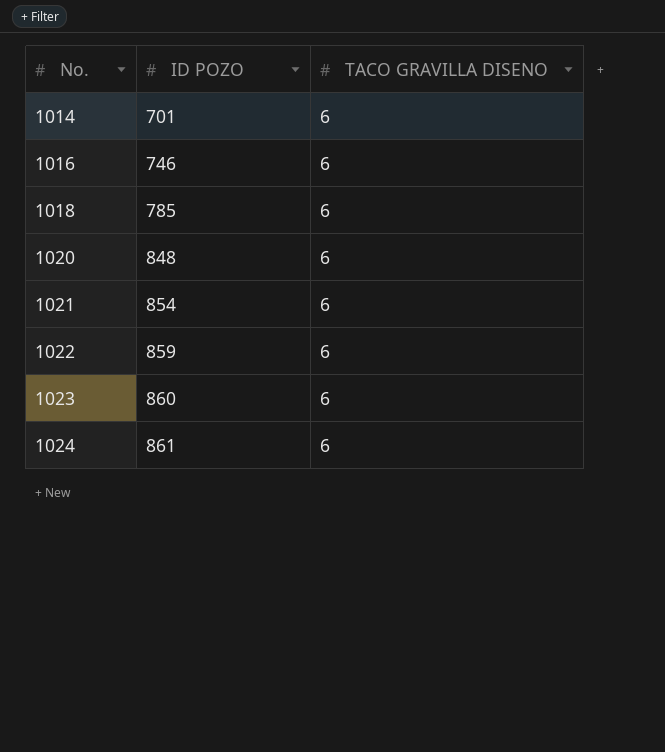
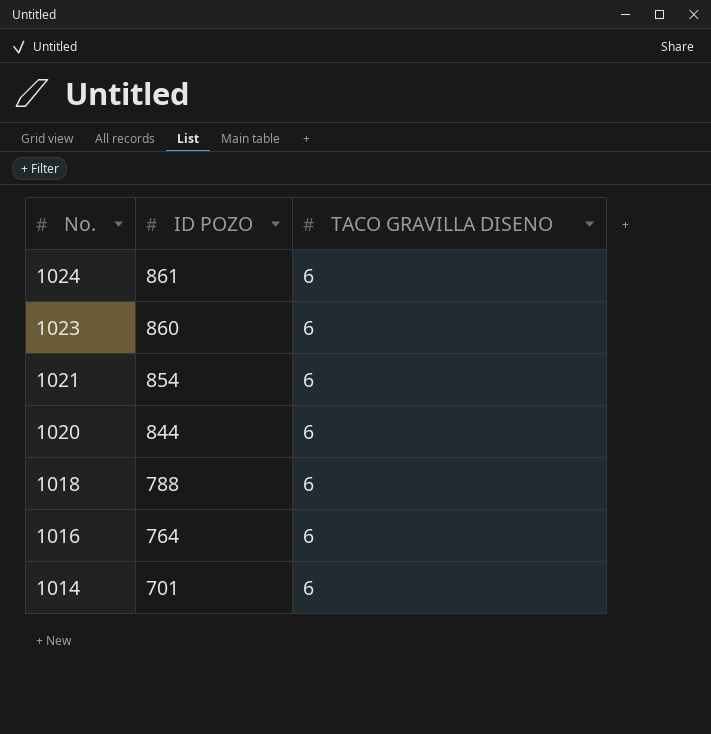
row order: No. ascending -> No. descending
row 1022: 859 | 6 -> none
1020 | ID POZO: 848 -> 844
1018 | ID POZO: 785 -> 788
1016 | ID POZO: 746 -> 764

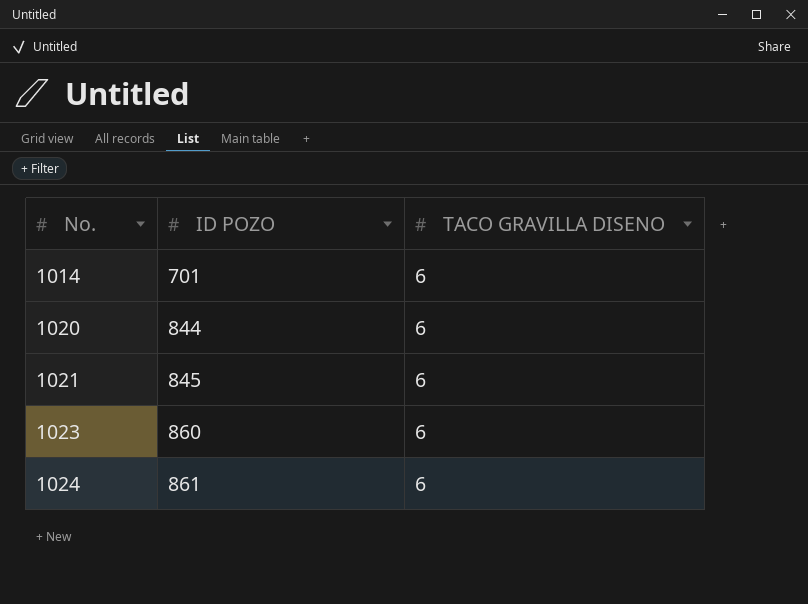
row order: No. descending -> No. ascending
row 1018: 788 | 6 -> none
row 1016: 764 | 6 -> none
1021 | ID POZO: 854 -> 845

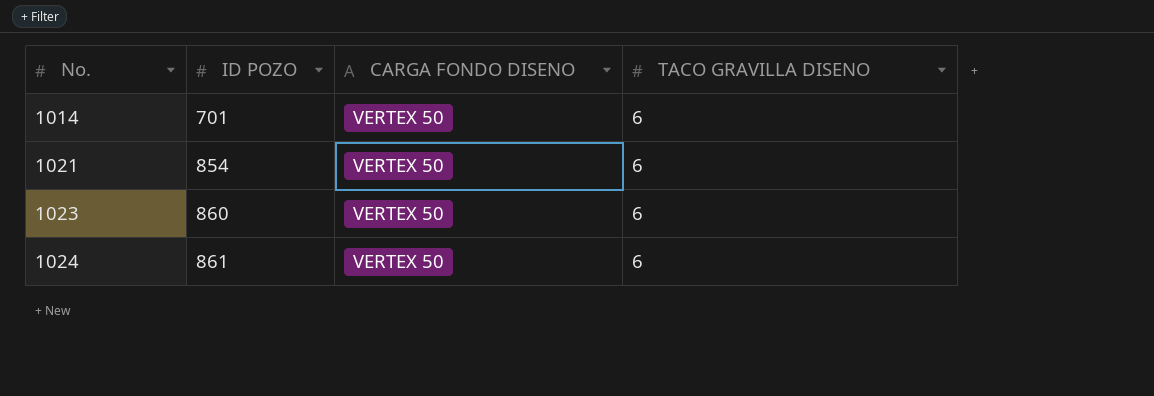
column CARGA FONDO DISENO | position: none -> 3
row 1020: 844 | 6 -> none
1021 | ID POZO: 845 -> 854

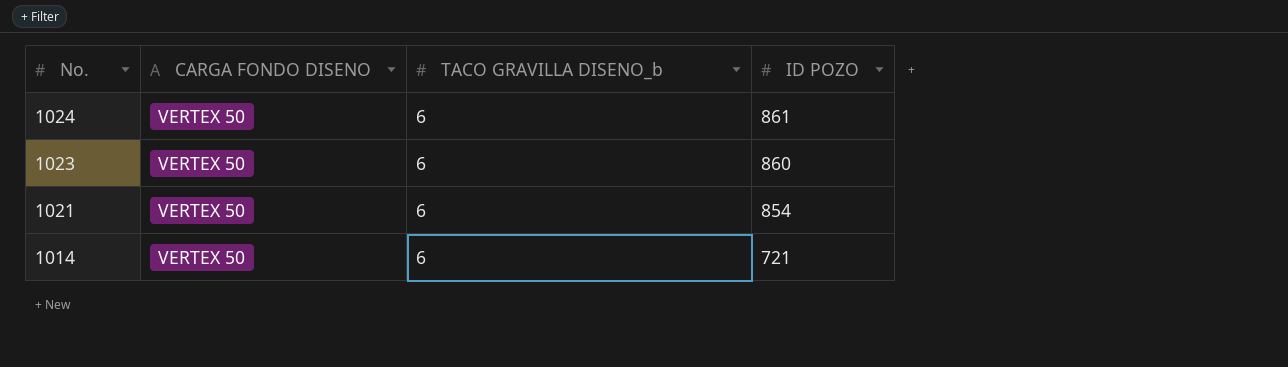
row order: No. ascending -> No. descending
column name: TACO GRAVILLA DISENO -> TACO GRAVILLA DISENO_b
column ID POZO | position: 2 -> 4
1014 | ID POZO: 701 -> 721

